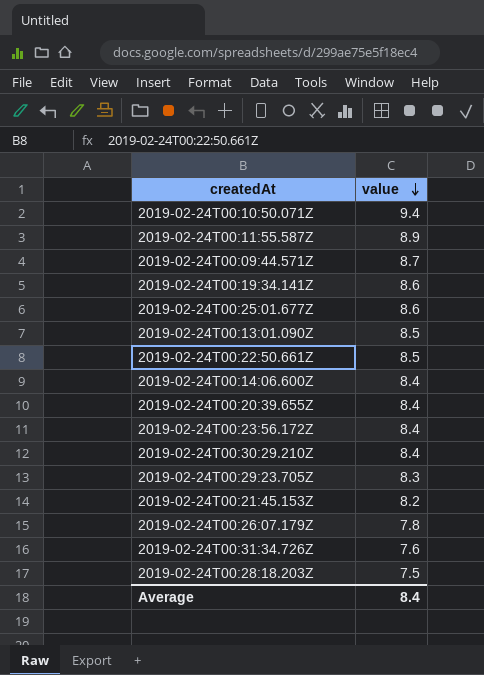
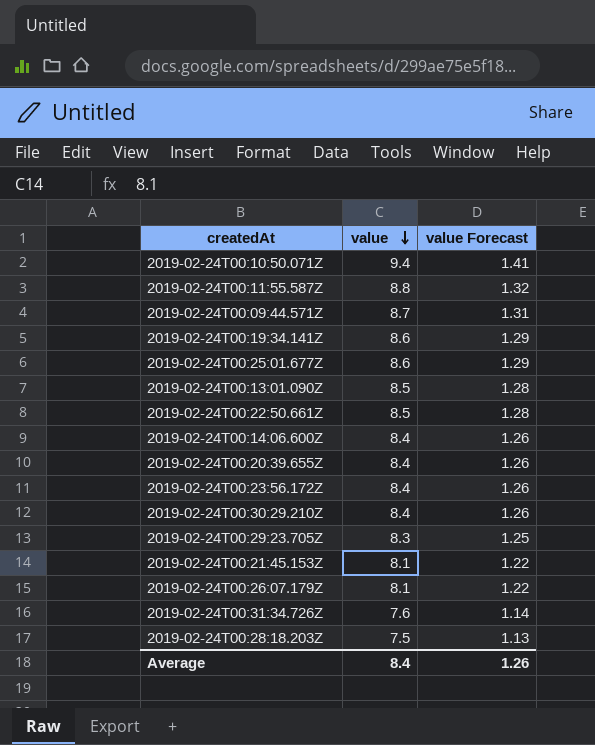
column value Forecast | formula: none -> [value] * 0.15
2019-02-24T00:11:55.587Z | value: 8.9 -> 8.8
2019-02-24T00:21:45.153Z | value: 8.2 -> 8.1
2019-02-24T00:26:07.179Z | value: 7.8 -> 8.1

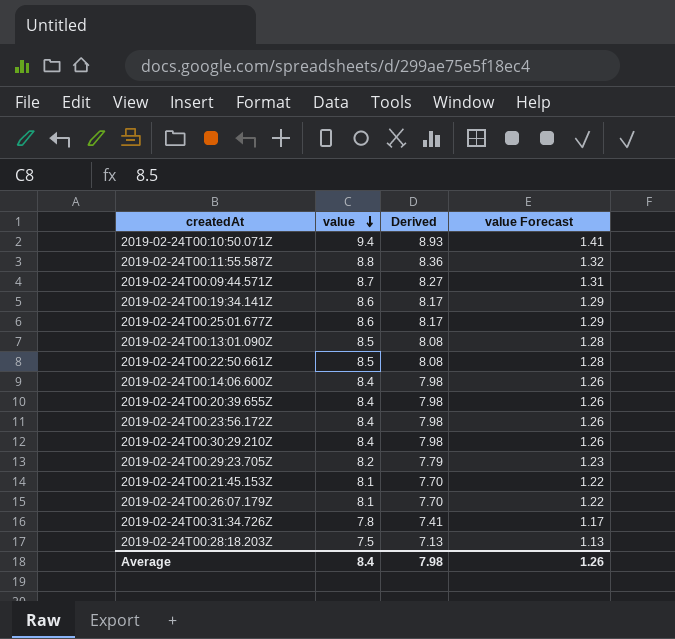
column Derived | formula: none -> [value] * 0.95
2019-02-24T00:29:23.705Z | value: 8.3 -> 8.2
2019-02-24T00:29:23.705Z | value Forecast: 1.25 -> 1.23
2019-02-24T00:31:34.726Z | value: 7.6 -> 7.8
2019-02-24T00:31:34.726Z | value Forecast: 1.14 -> 1.17

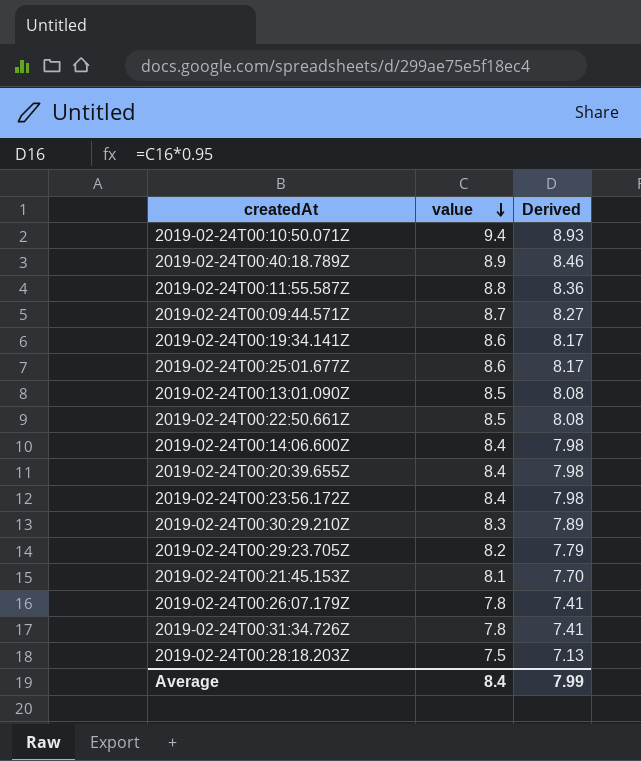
column value Forecast | formula: [value] * 0.15 -> none
row 2019-02-24T00:40:18.789Z: none -> 8.9 | 8.46
2019-02-24T00:30:29.210Z | value: 8.4 -> 8.3
2019-02-24T00:30:29.210Z | Derived: 7.98 -> 7.89
2019-02-24T00:26:07.179Z | value: 8.1 -> 7.8
2019-02-24T00:26:07.179Z | Derived: 7.70 -> 7.41
Average | Derived: 7.98 -> 7.99

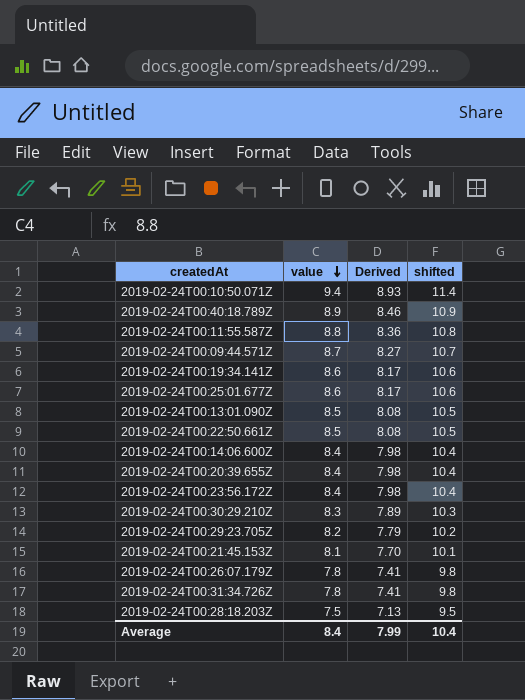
column shifted | formula: none -> [value] + 2

